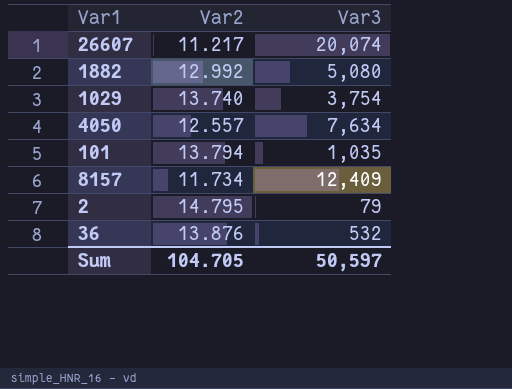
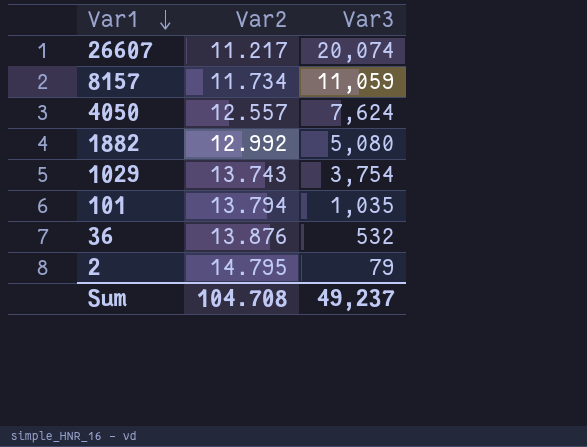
row order: none -> Var1 descending
8157 | Var3: 12,409 -> 11,059
4050 | Var3: 7,634 -> 7,624
1029 | Var2: 13.740 -> 13.743
Sum | Var2: 104.705 -> 104.708
Sum | Var3: 50,597 -> 49,237

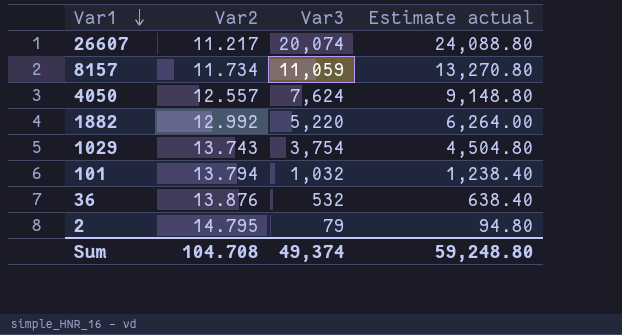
column Estimate actual | formula: none -> [Var3] * 1.2
1882 | Var3: 5,080 -> 5,220
101 | Var3: 1,035 -> 1,032
Sum | Var3: 49,237 -> 49,374

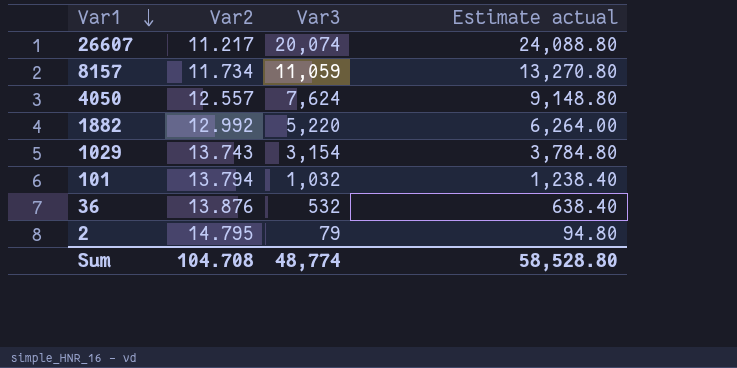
1029 | Var3: 3,754 -> 3,154
1029 | Estimate actual: 4,504.80 -> 3,784.80
Sum | Var3: 49,374 -> 48,774
Sum | Estimate actual: 59,248.80 -> 58,528.80

